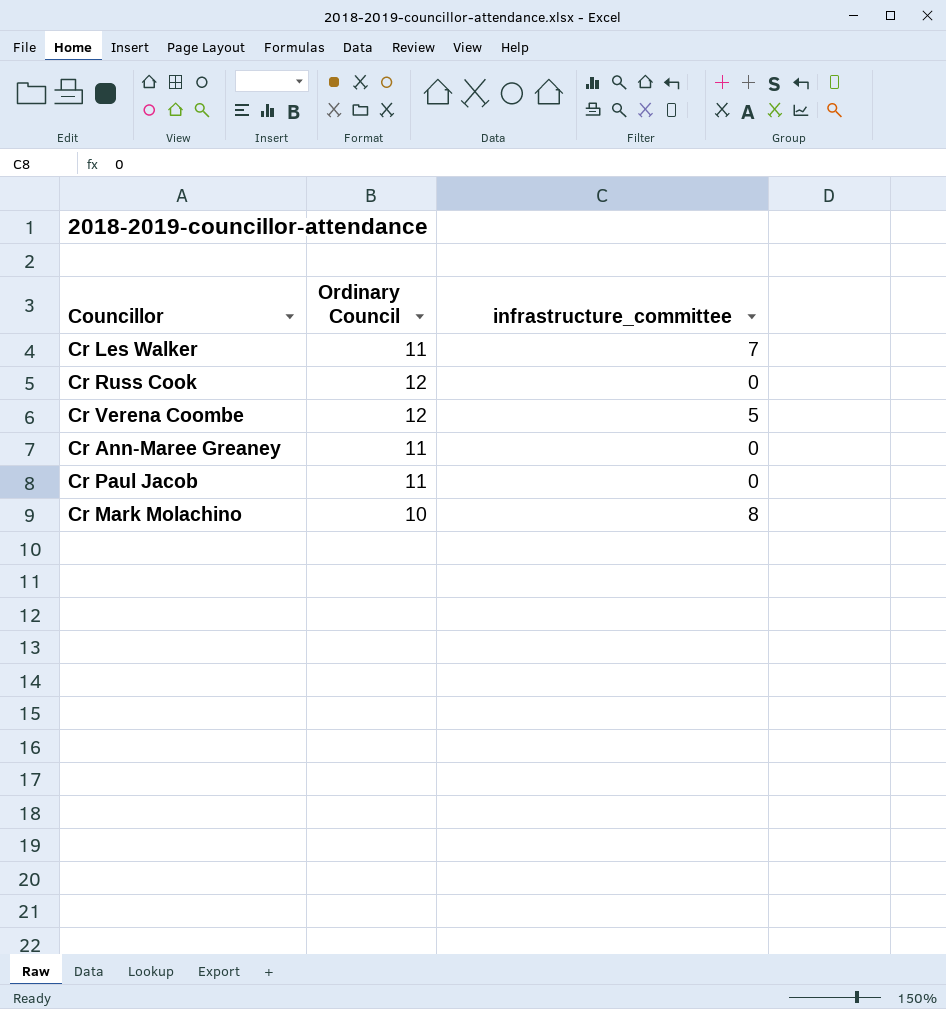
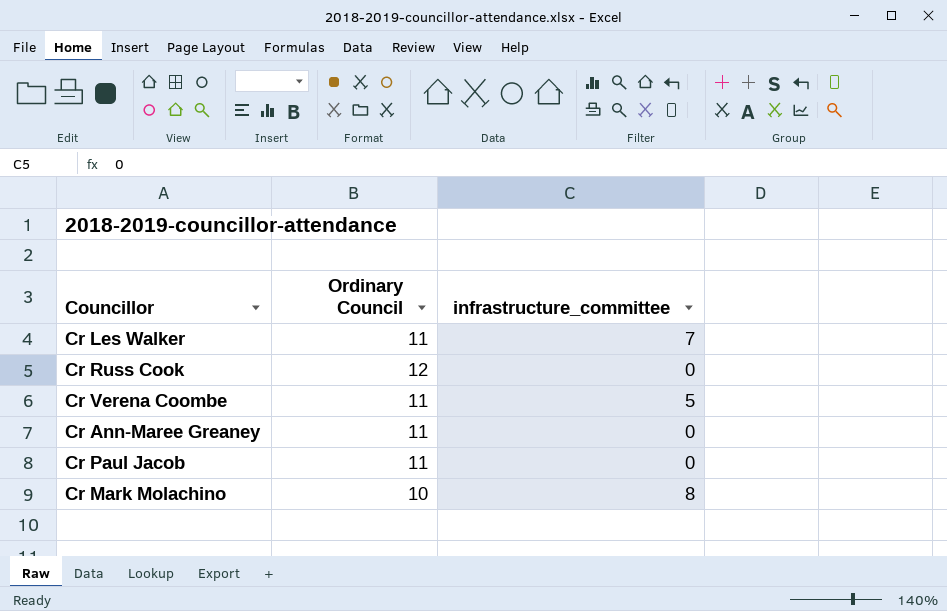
Cr Verena Coombe | Ordinary Council: 12 -> 11

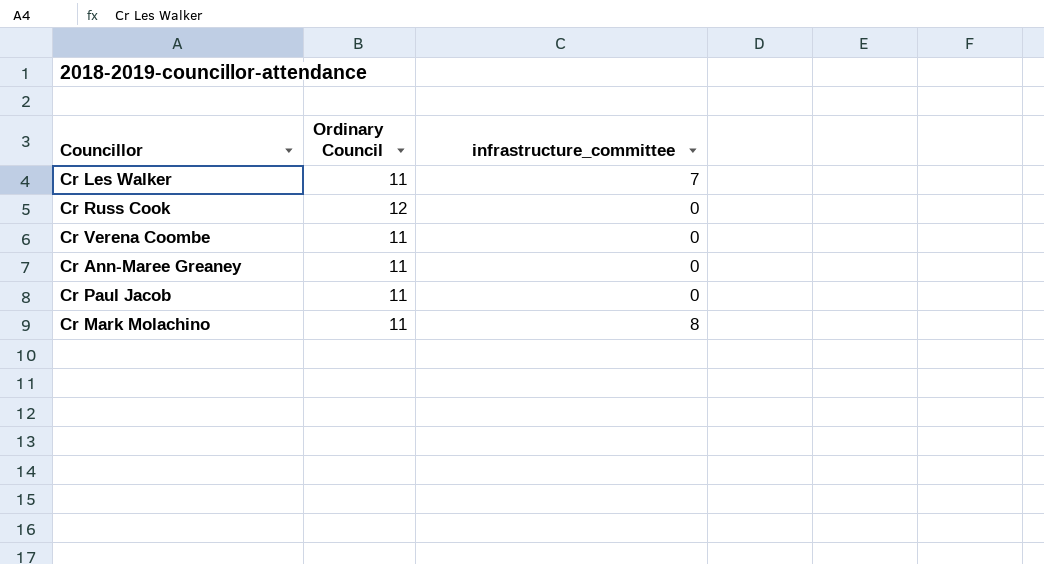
Cr Verena Coombe | infrastructure_committee: 5 -> 0
Cr Mark Molachino | Ordinary Council: 10 -> 11

